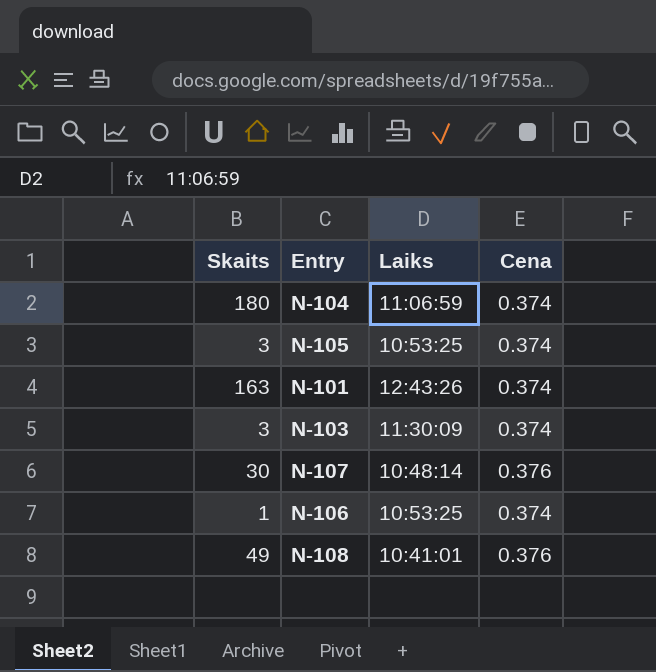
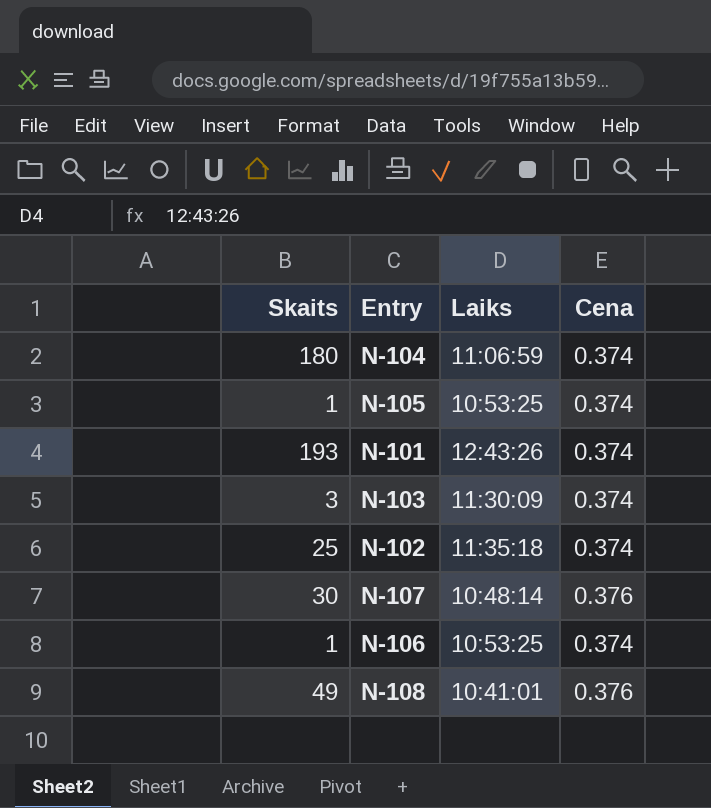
N-105 | Skaits: 3 -> 1
N-101 | Skaits: 163 -> 193
row N-102: none -> 25 | 11:35:18 | 0.374

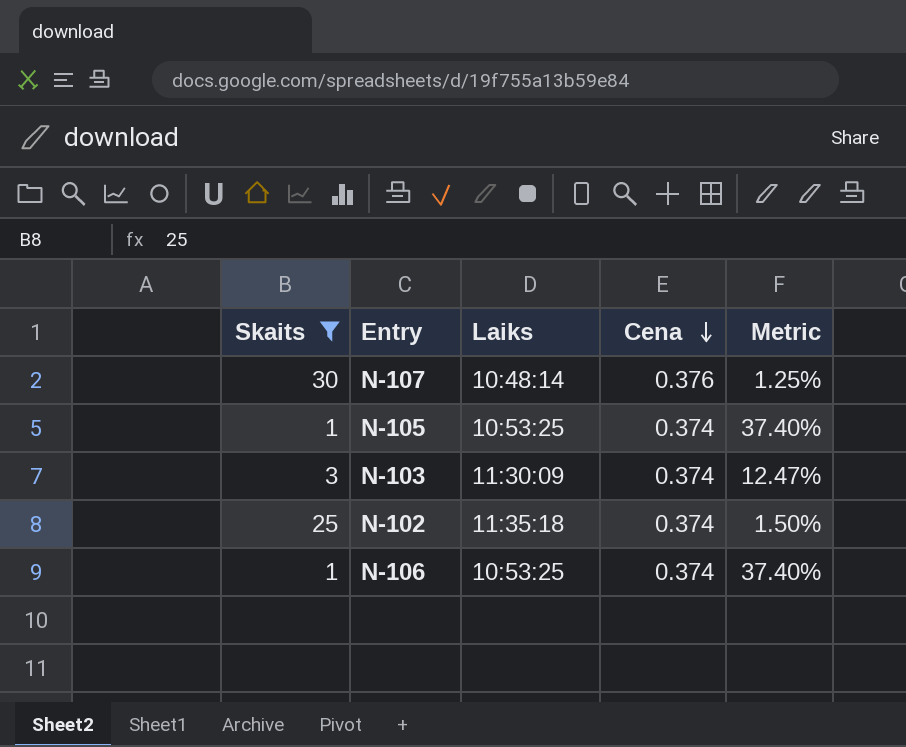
filter: none -> Skaits <= 30
row order: none -> Cena descending
column Metric | formula: none -> [Cena] / [Skaits]

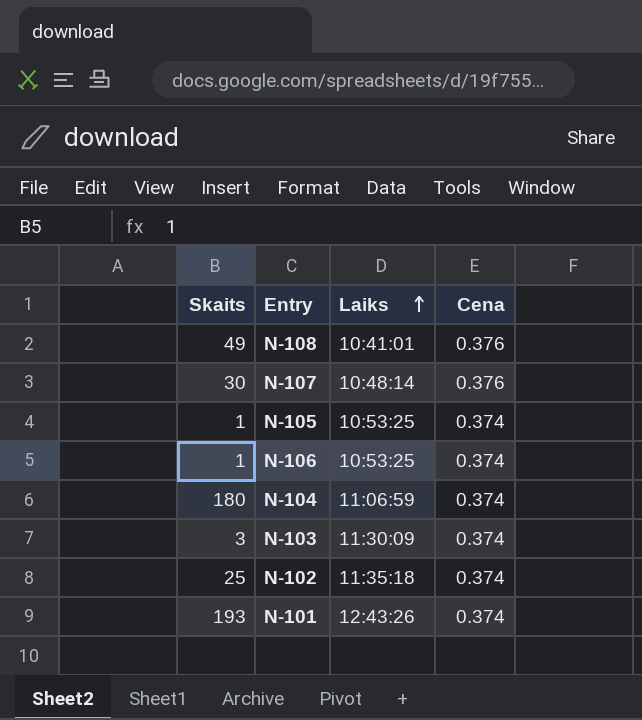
filter: Skaits <= 30 -> none
row order: Cena descending -> Laiks ascending
column Metric | formula: [Cena] / [Skaits] -> none

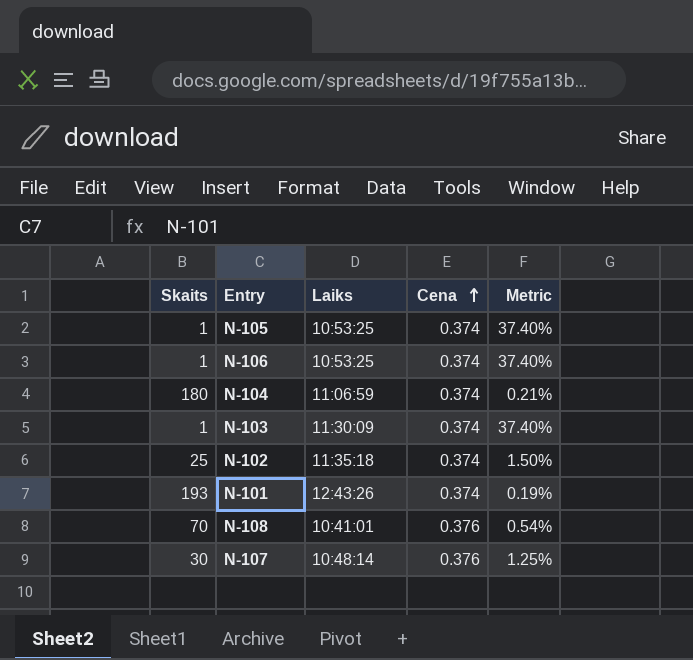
row order: Laiks ascending -> Cena ascending
column Metric | formula: none -> [Cena] / [Skaits]
N-103 | Skaits: 3 -> 1
N-108 | Skaits: 49 -> 70

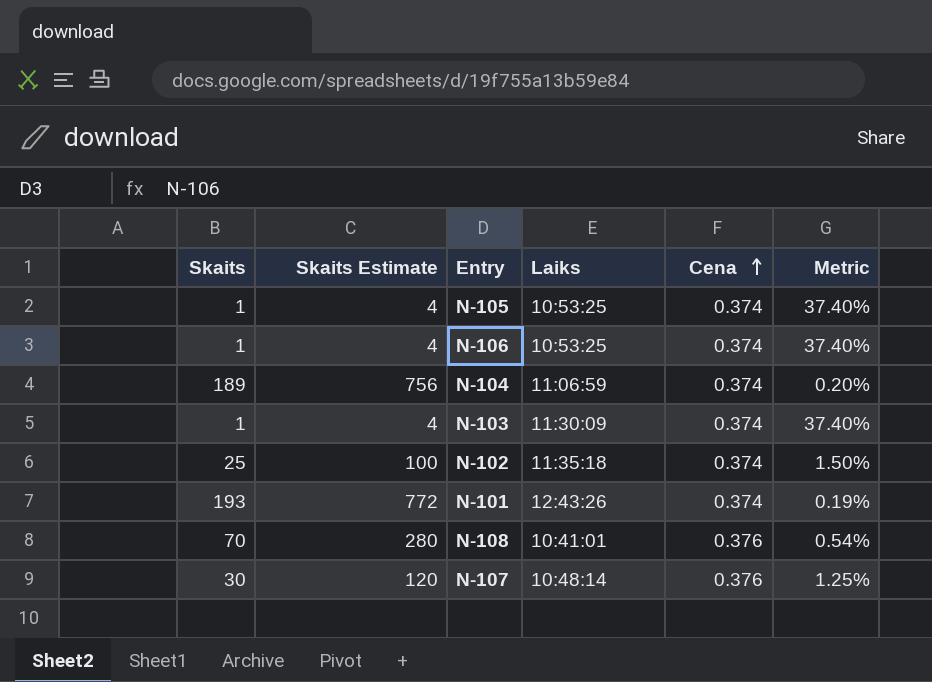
column Skaits Estimate | formula: none -> [Skaits] * 4
N-104 | Skaits: 180 -> 189
N-104 | Metric: 0.21% -> 0.20%

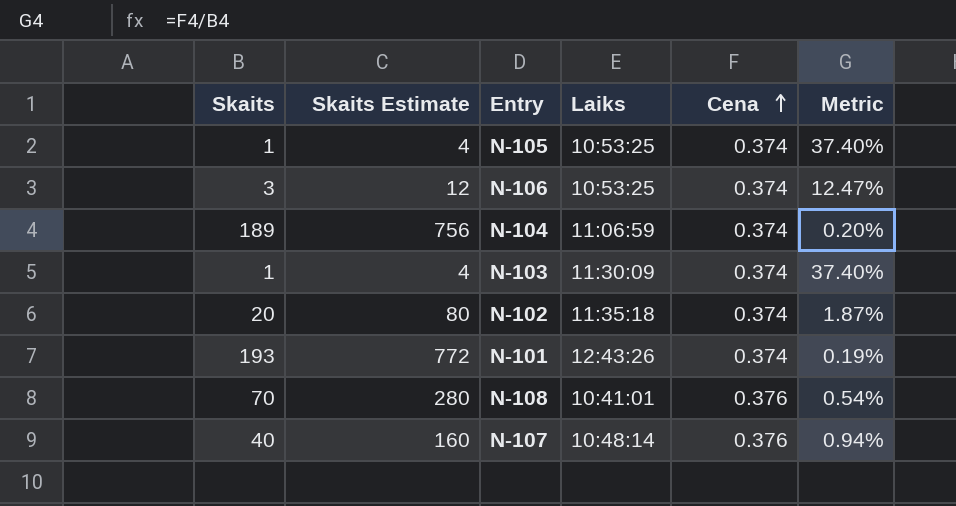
N-106 | Skaits: 1 -> 3
N-106 | Skaits Estimate: 4 -> 12
N-106 | Metric: 37.40% -> 12.47%
N-102 | Skaits: 25 -> 20
N-102 | Skaits Estimate: 100 -> 80
N-102 | Metric: 1.50% -> 1.87%
N-107 | Skaits: 30 -> 40
N-107 | Skaits Estimate: 120 -> 160
N-107 | Metric: 1.25% -> 0.94%

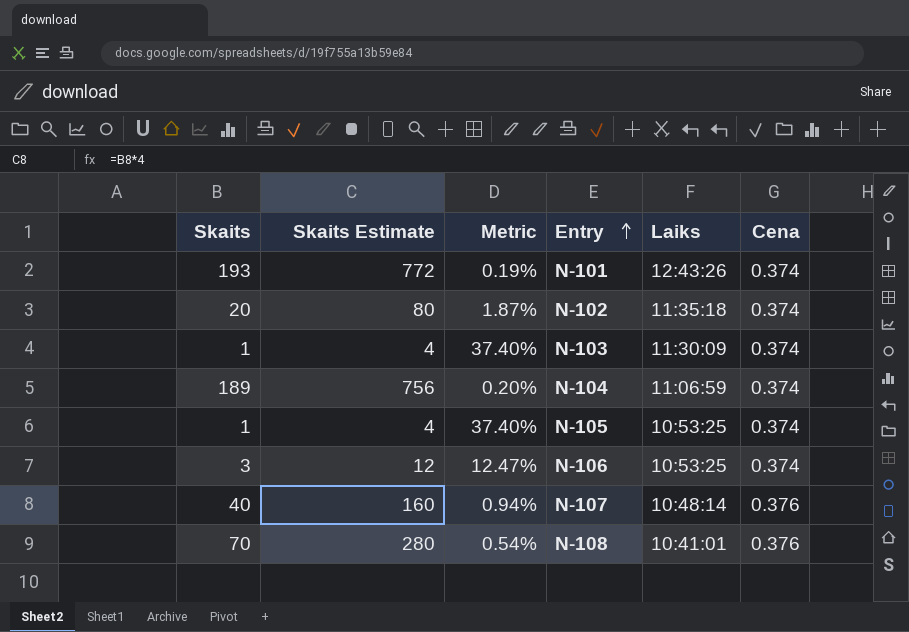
row order: Cena ascending -> Entry ascending
column Metric | position: 6 -> 3

